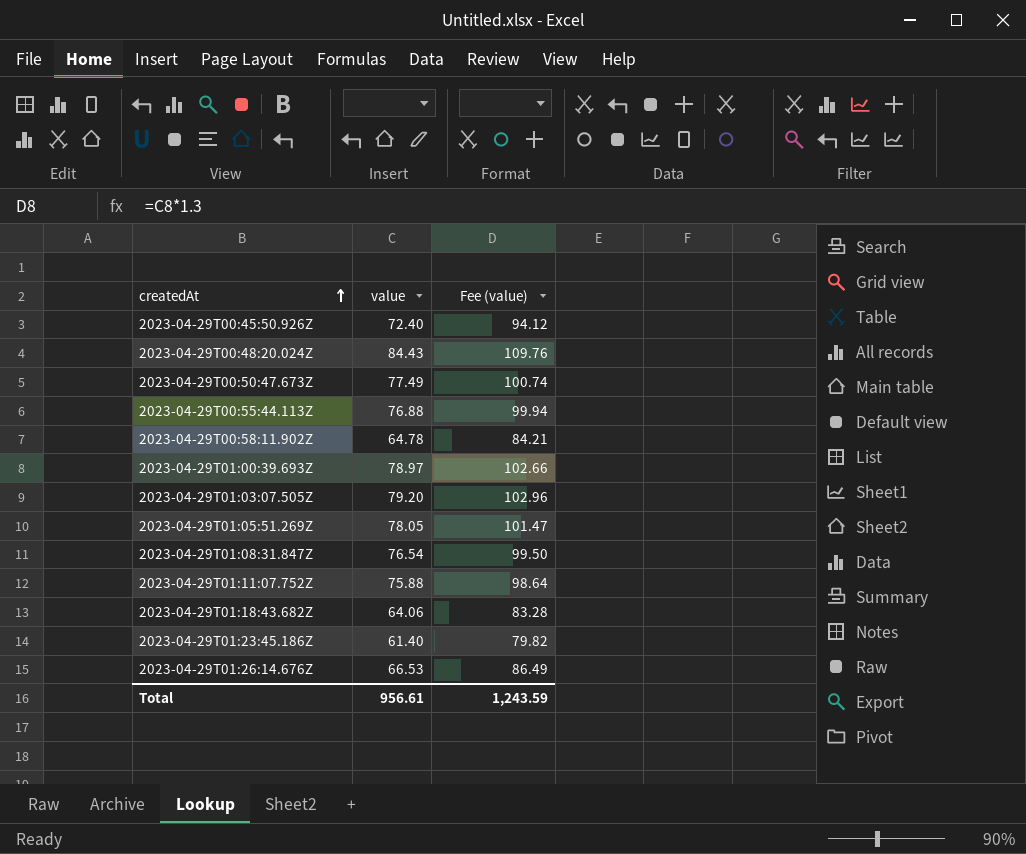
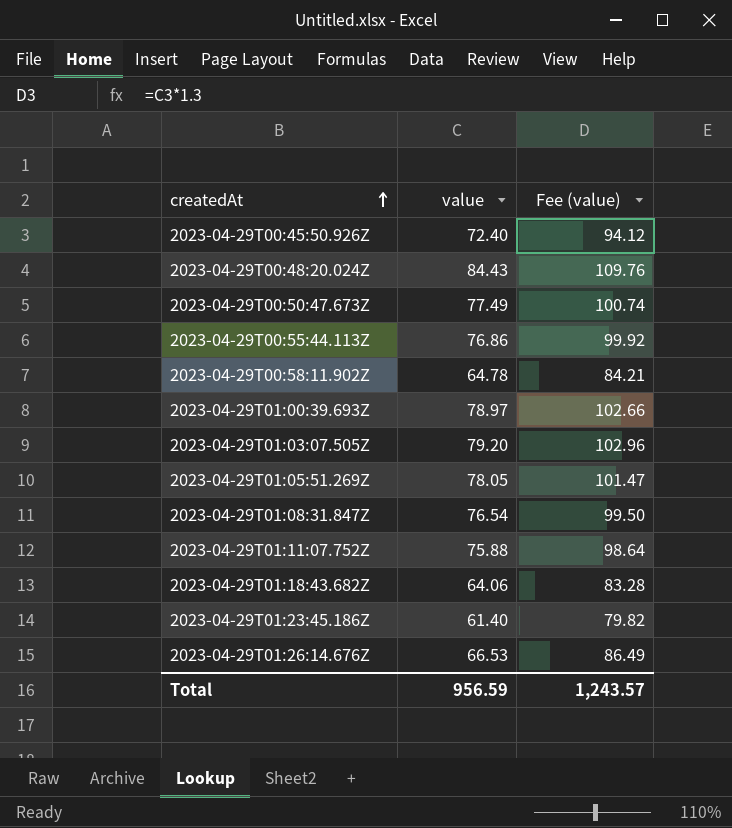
2023-04-29T00:55:44.113Z | value: 76.88 -> 76.86
2023-04-29T00:55:44.113Z | Fee (value): 99.94 -> 99.92
Total | value: 956.61 -> 956.59
Total | Fee (value): 1,243.59 -> 1,243.57

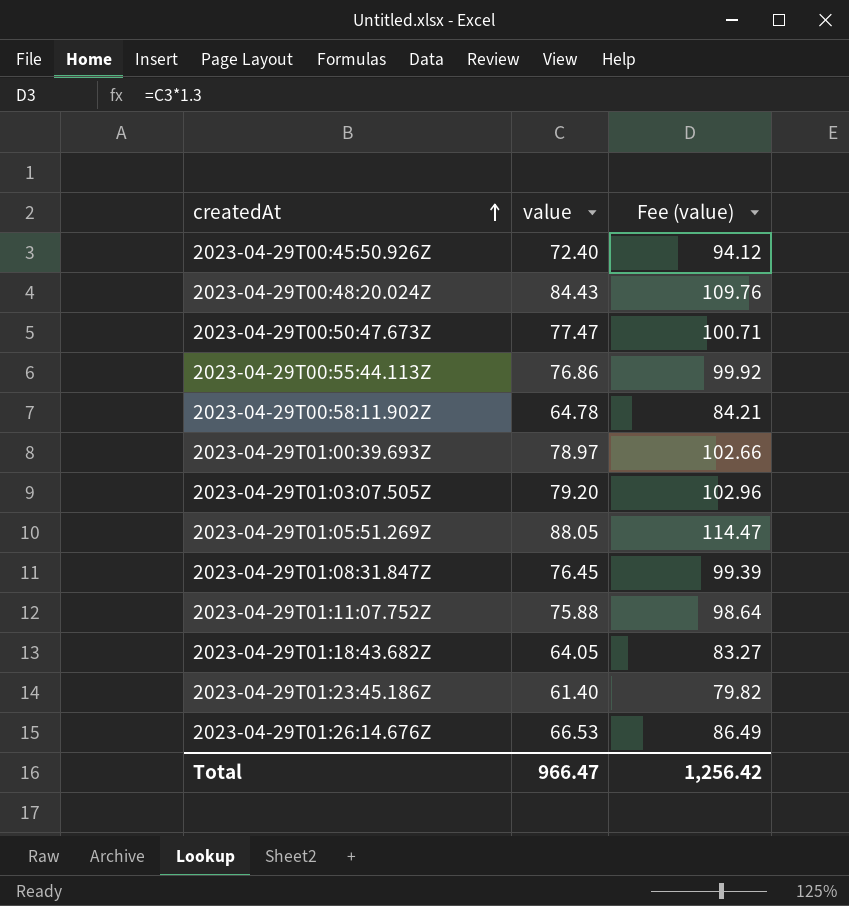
2023-04-29T00:50:47.673Z | value: 77.49 -> 77.47
2023-04-29T00:50:47.673Z | Fee (value): 100.74 -> 100.71
2023-04-29T01:05:51.269Z | value: 78.05 -> 88.05
2023-04-29T01:05:51.269Z | Fee (value): 101.47 -> 114.47
2023-04-29T01:08:31.847Z | value: 76.54 -> 76.45
2023-04-29T01:08:31.847Z | Fee (value): 99.50 -> 99.39
2023-04-29T01:18:43.682Z | value: 64.06 -> 64.05
2023-04-29T01:18:43.682Z | Fee (value): 83.28 -> 83.27
Total | value: 956.59 -> 966.47
Total | Fee (value): 1,243.57 -> 1,256.42

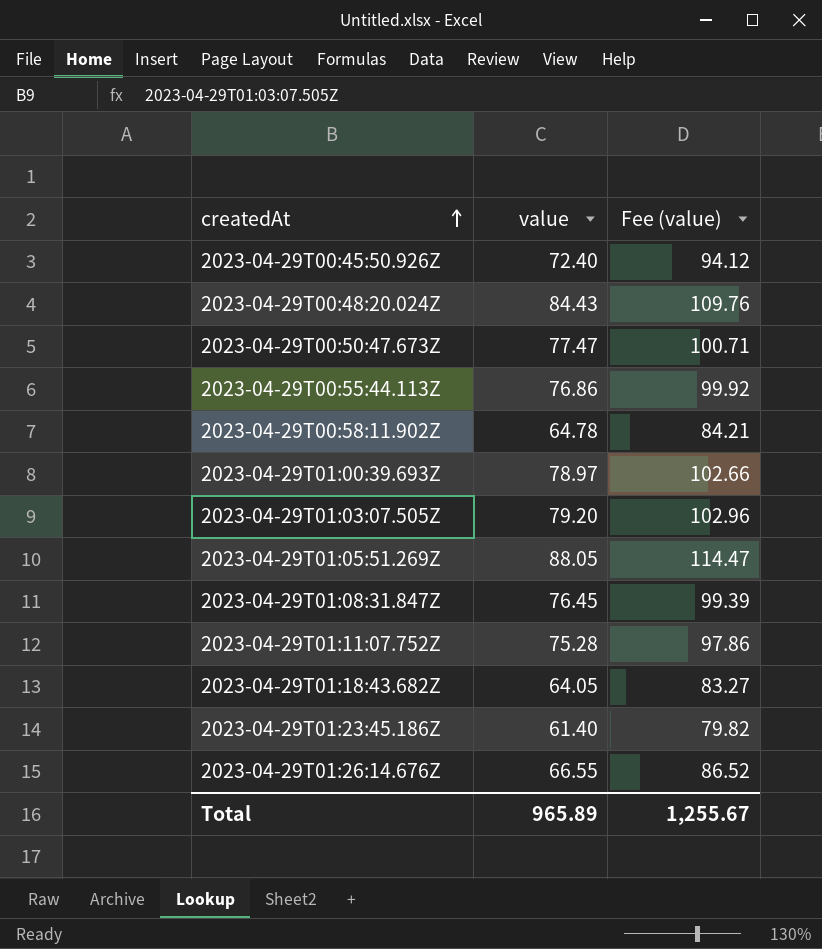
2023-04-29T01:11:07.752Z | value: 75.88 -> 75.28
2023-04-29T01:11:07.752Z | Fee (value): 98.64 -> 97.86
2023-04-29T01:26:14.676Z | value: 66.53 -> 66.55
2023-04-29T01:26:14.676Z | Fee (value): 86.49 -> 86.52
Total | value: 966.47 -> 965.89
Total | Fee (value): 1,256.42 -> 1,255.67

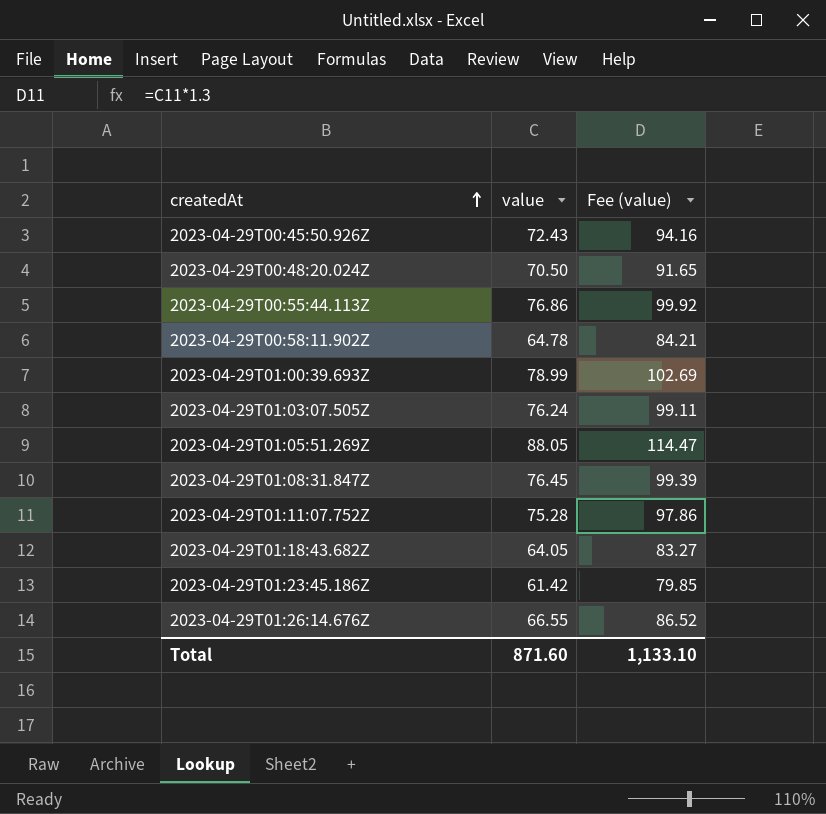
row 2023-04-29T00:50:47.673Z: 77.47 | 100.71 -> none
2023-04-29T00:45:50.926Z | value: 72.40 -> 72.43
2023-04-29T00:45:50.926Z | Fee (value): 94.12 -> 94.16
2023-04-29T00:48:20.024Z | value: 84.43 -> 70.50
2023-04-29T00:48:20.024Z | Fee (value): 109.76 -> 91.65
2023-04-29T01:00:39.693Z | value: 78.97 -> 78.99
2023-04-29T01:00:39.693Z | Fee (value): 102.66 -> 102.69
2023-04-29T01:03:07.505Z | value: 79.20 -> 76.24
2023-04-29T01:03:07.505Z | Fee (value): 102.96 -> 99.11
2023-04-29T01:23:45.186Z | value: 61.40 -> 61.42
2023-04-29T01:23:45.186Z | Fee (value): 79.82 -> 79.85
Total | value: 965.89 -> 871.60
Total | Fee (value): 1,255.67 -> 1,133.10

